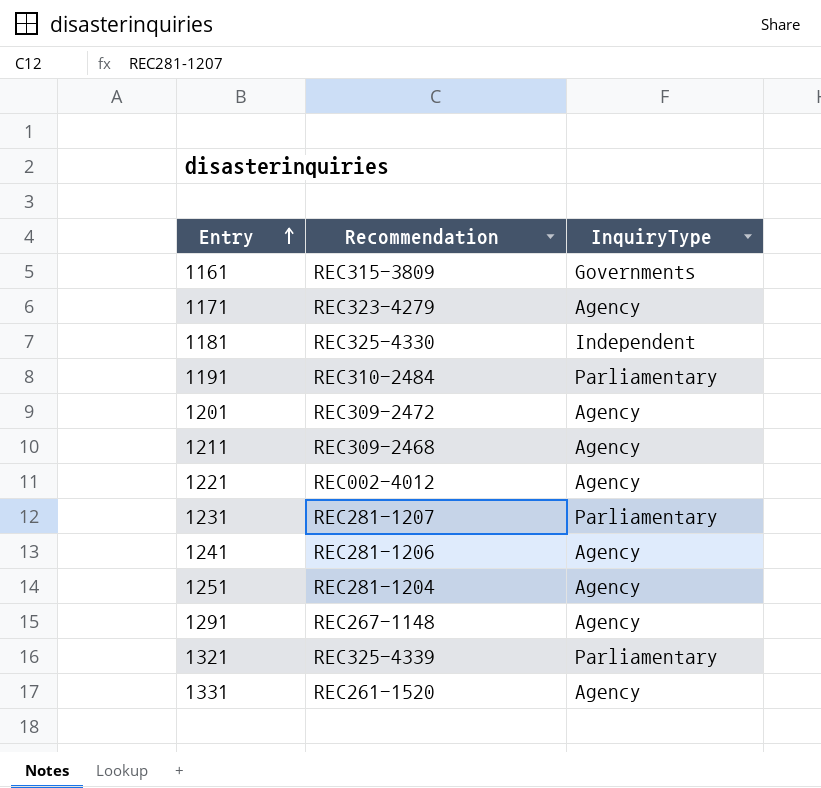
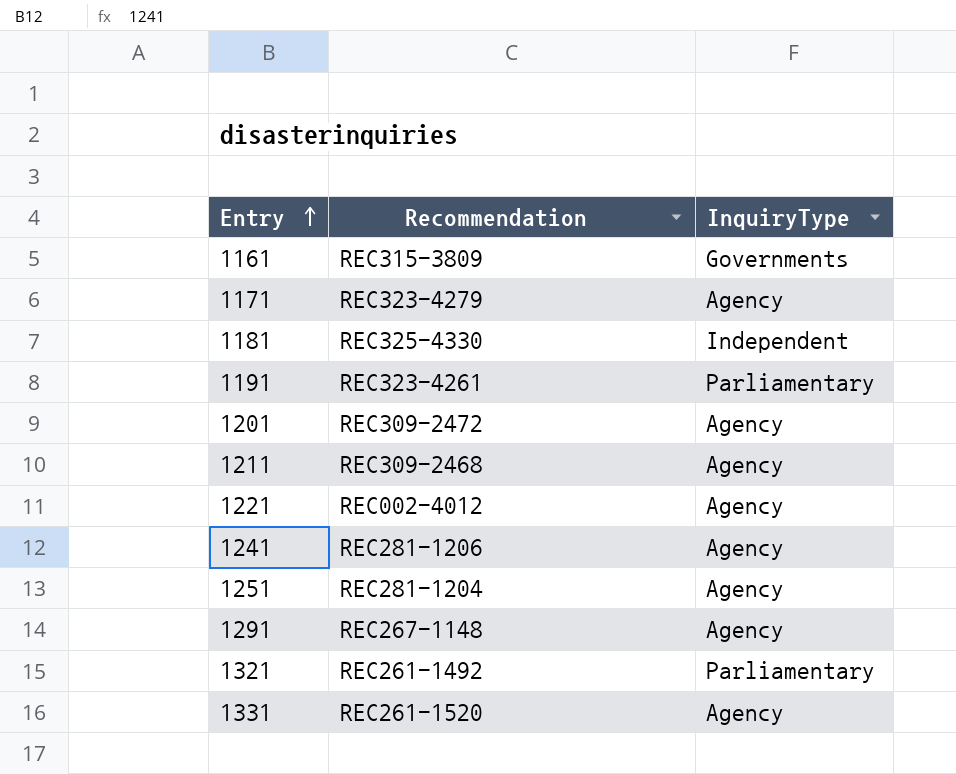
row 1231: REC281-1207 | Parliamentary -> none
1191 | Recommendation: REC310-2484 -> REC323-4261
1321 | Recommendation: REC325-4339 -> REC261-1492

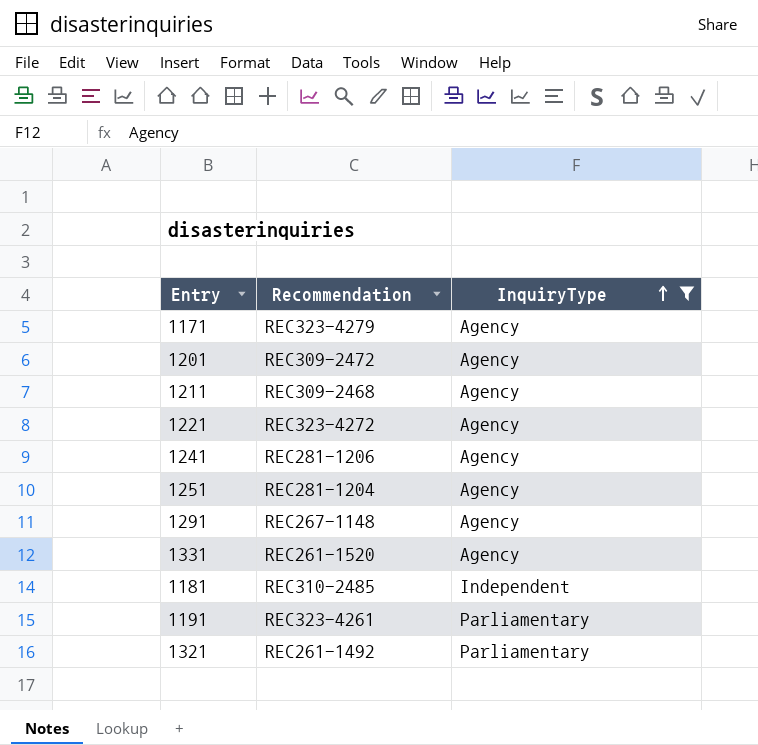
filter: none -> InquiryType != Governments
row order: Entry ascending -> InquiryType ascending
1221 | Recommendation: REC002-4012 -> REC323-4272
1181 | Recommendation: REC325-4330 -> REC310-2485

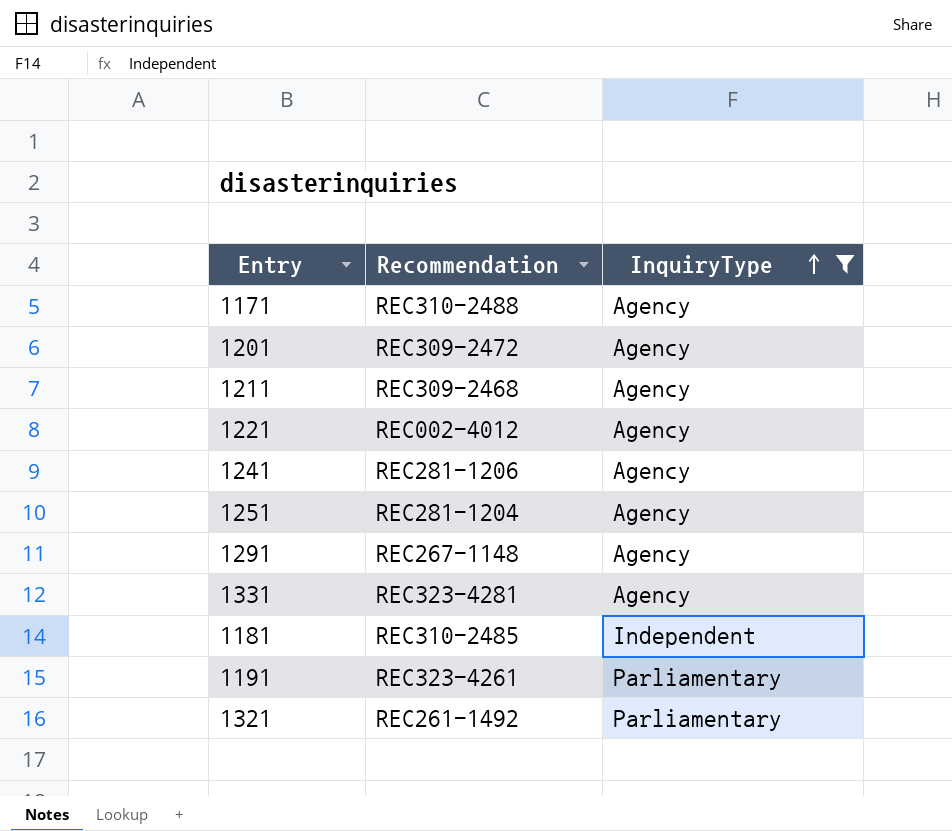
1171 | Recommendation: REC323-4279 -> REC310-2488
1221 | Recommendation: REC323-4272 -> REC002-4012
1331 | Recommendation: REC261-1520 -> REC323-4281

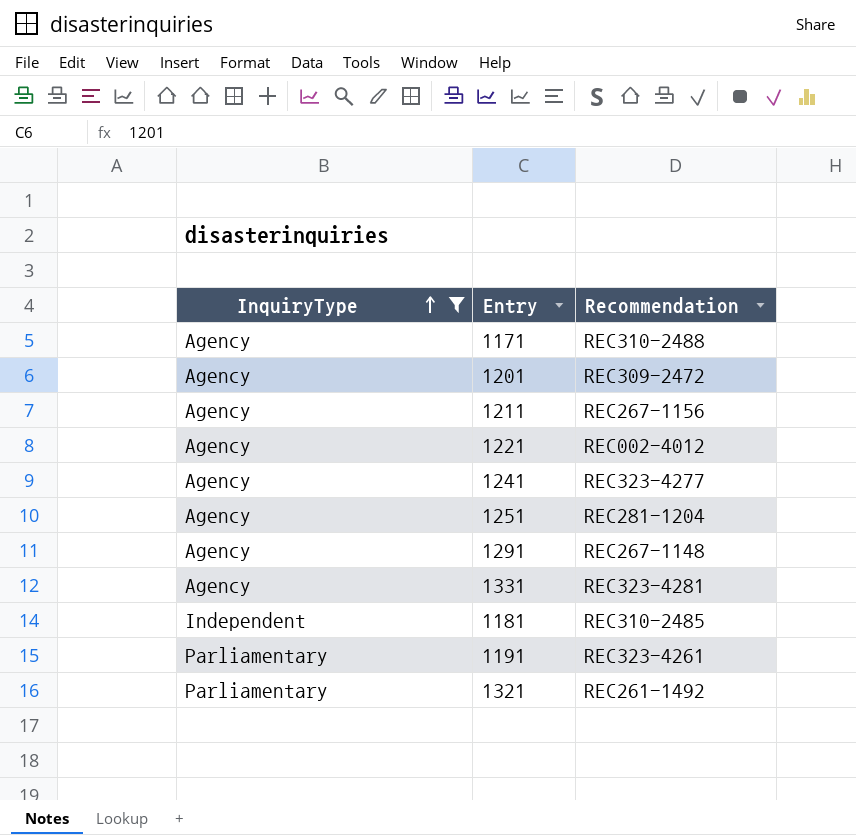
column InquiryType | position: 3 -> 1
1211 | Recommendation: REC309-2468 -> REC267-1156
1241 | Recommendation: REC281-1206 -> REC323-4277

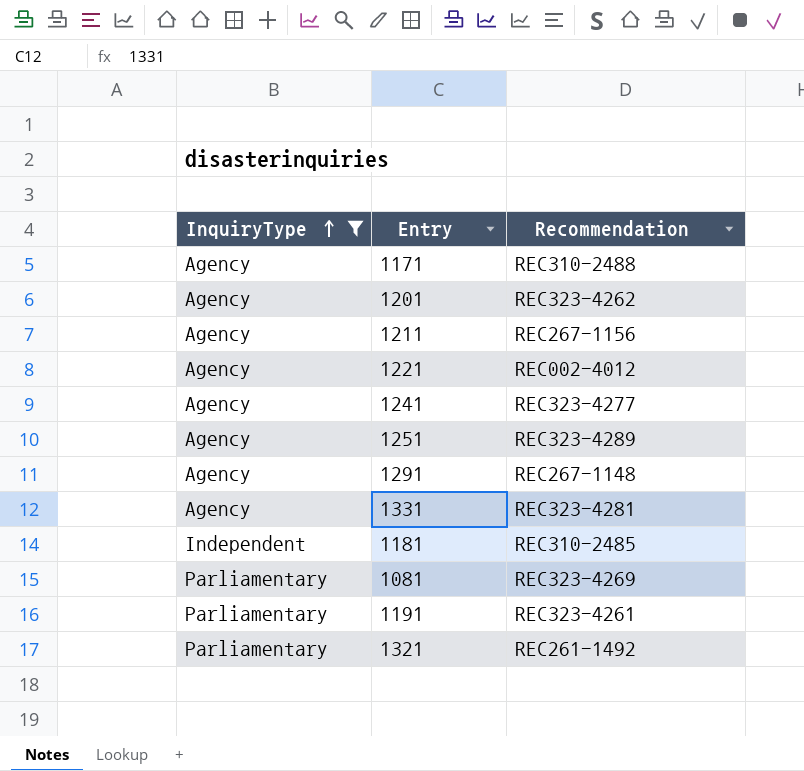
1201 | Recommendation: REC309-2472 -> REC323-4262
1251 | Recommendation: REC281-1204 -> REC323-4289
row 1081: none -> Parliamentary | REC323-4269

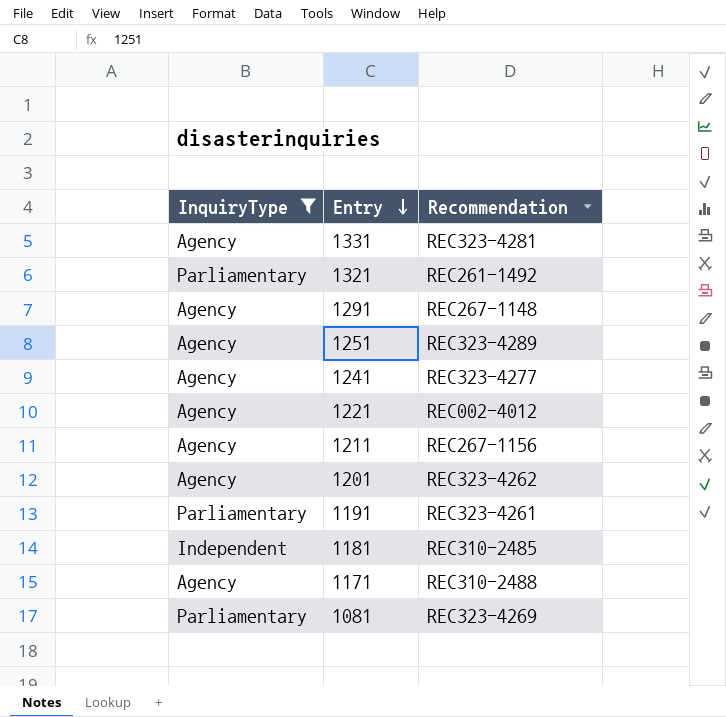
row order: InquiryType ascending -> Entry descending

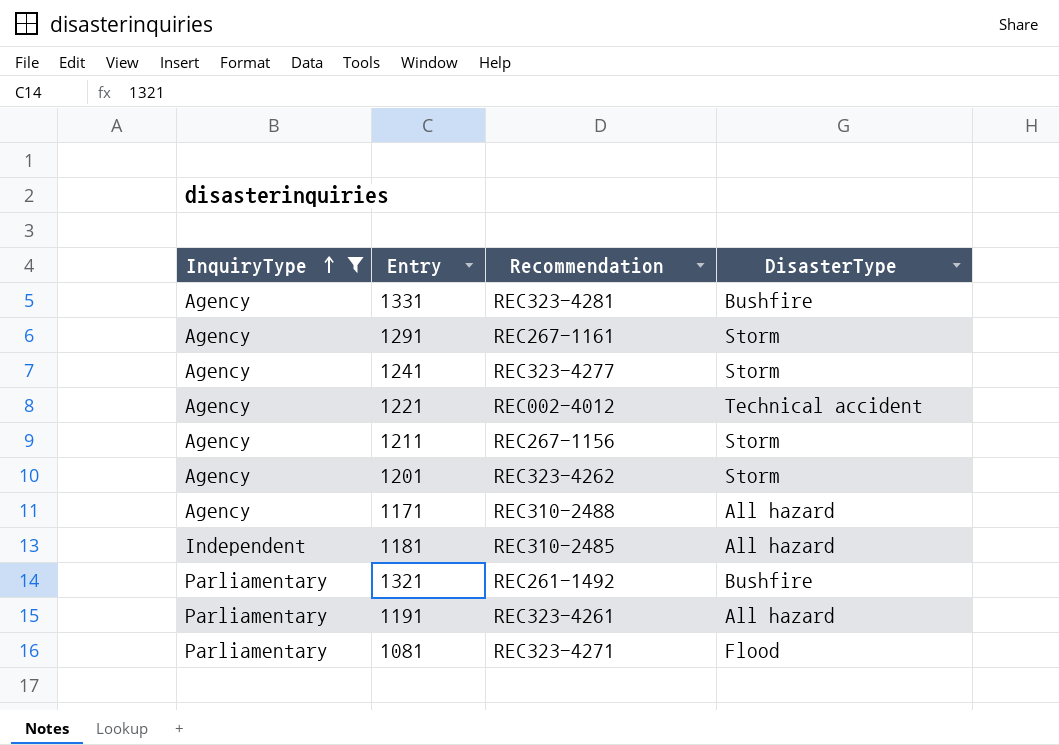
row order: Entry descending -> InquiryType ascending
column DisasterType | position: none -> 4
row 1251: Agency | REC323-4289 -> none
1291 | Recommendation: REC267-1148 -> REC267-1161
1081 | Recommendation: REC323-4269 -> REC323-4271

